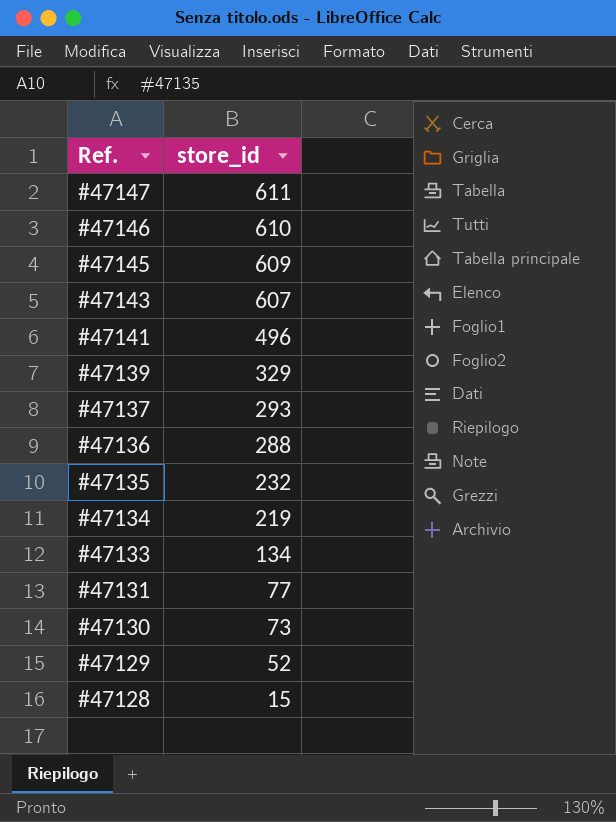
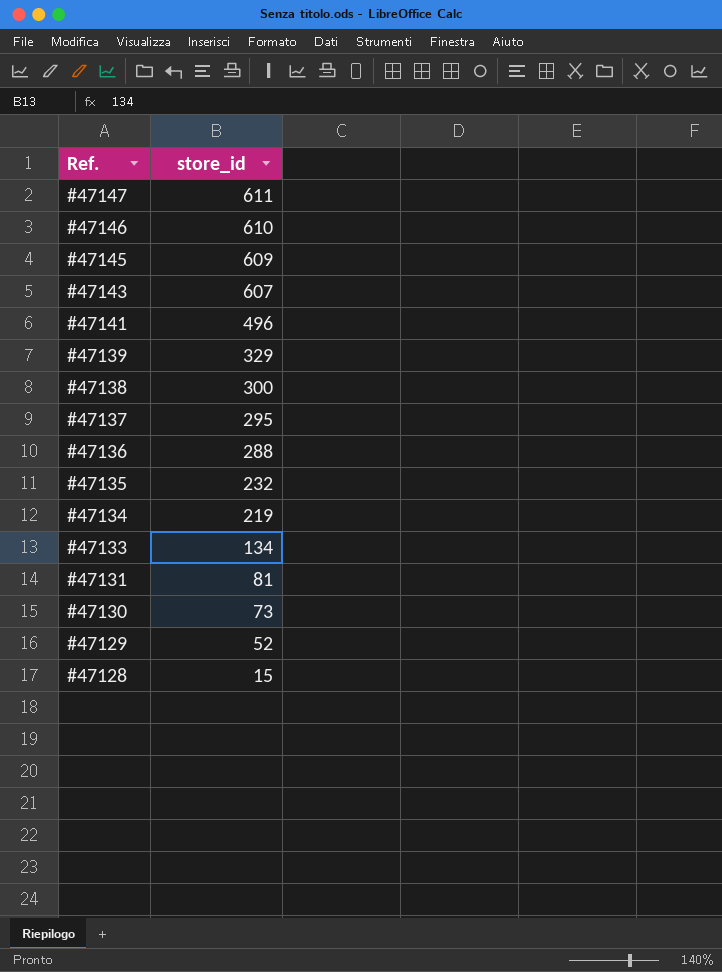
row #47138: none -> 300
#47137 | store_id: 293 -> 295
#47131 | store_id: 77 -> 81

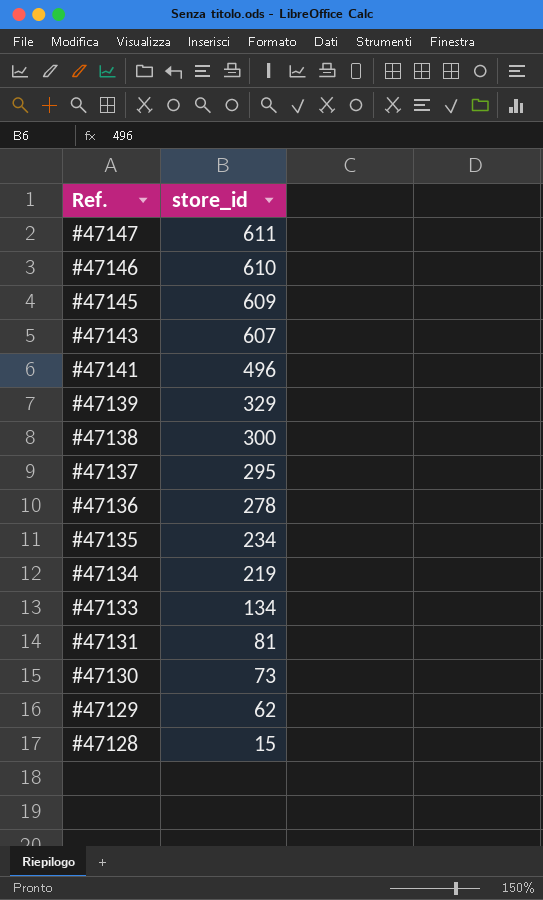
#47136 | store_id: 288 -> 278
#47135 | store_id: 232 -> 234
#47129 | store_id: 52 -> 62

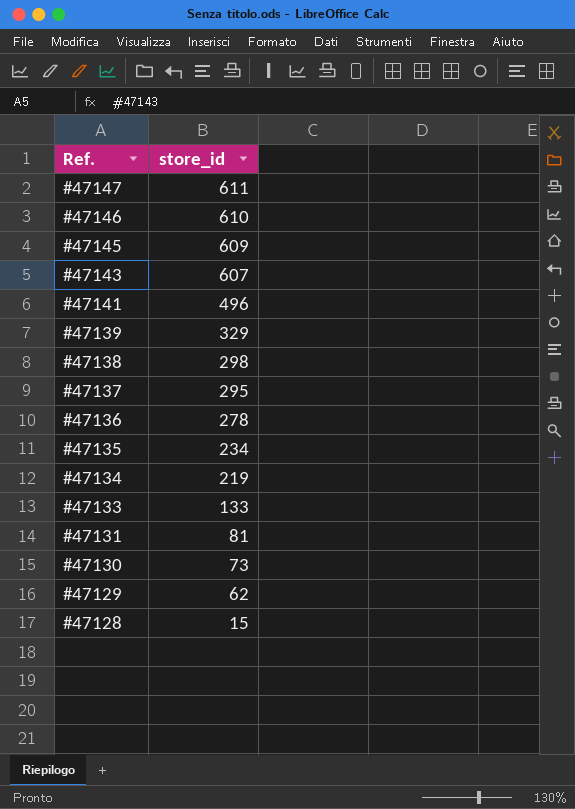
#47138 | store_id: 300 -> 298
#47133 | store_id: 134 -> 133

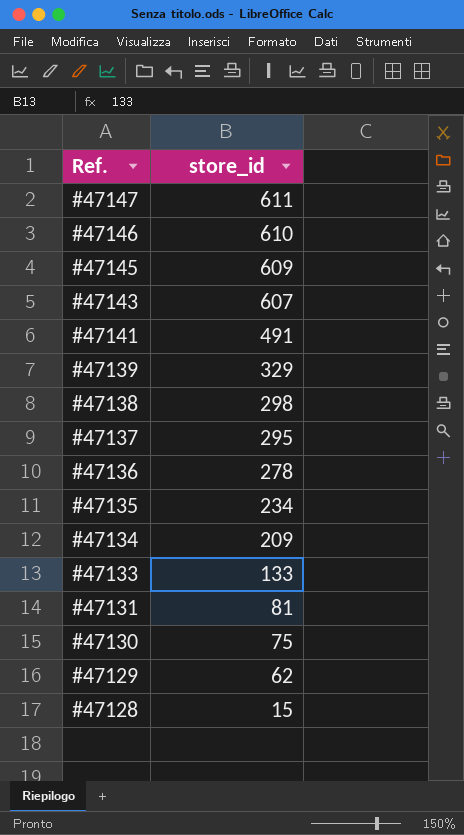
#47141 | store_id: 496 -> 491
#47134 | store_id: 219 -> 209
#47130 | store_id: 73 -> 75

